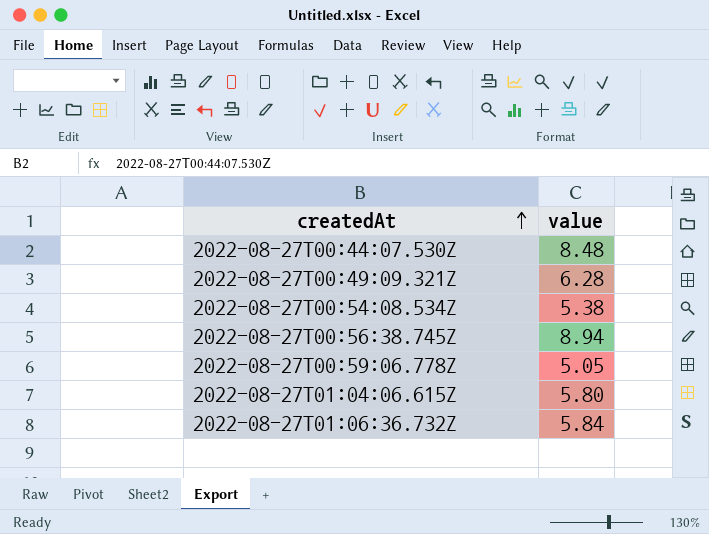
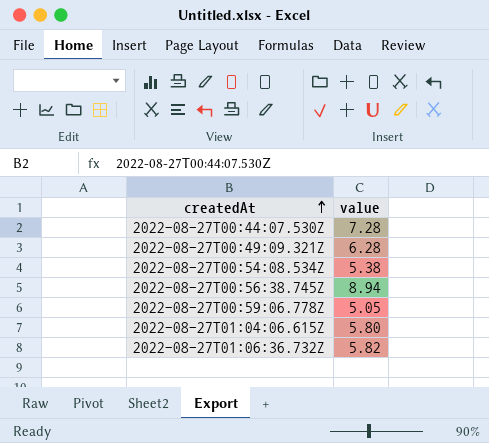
2022-08-27T00:44:07.530Z | value: 8.48 -> 7.28
2022-08-27T01:06:36.732Z | value: 5.84 -> 5.82

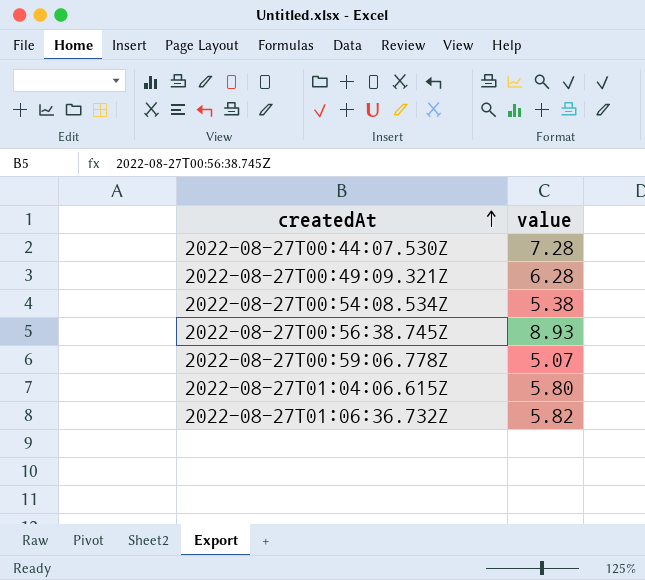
2022-08-27T00:56:38.745Z | value: 8.94 -> 8.93
2022-08-27T00:59:06.778Z | value: 5.05 -> 5.07

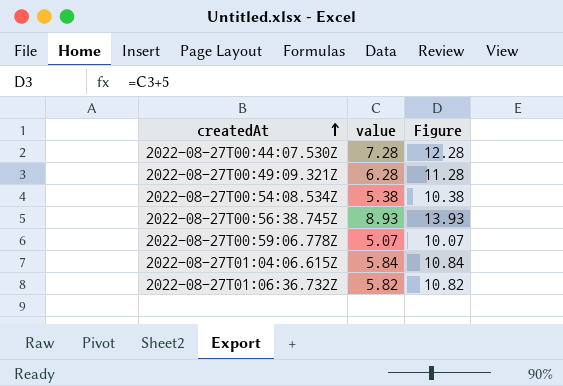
column Figure | formula: none -> [value] + 5
2022-08-27T01:04:06.615Z | value: 5.80 -> 5.84

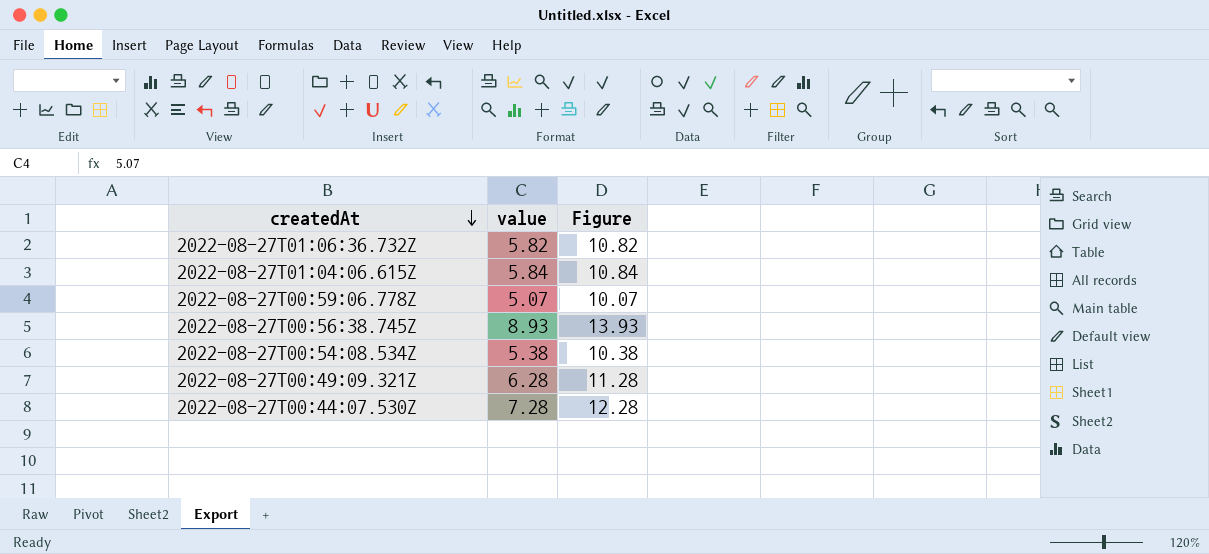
row order: createdAt ascending -> createdAt descending

